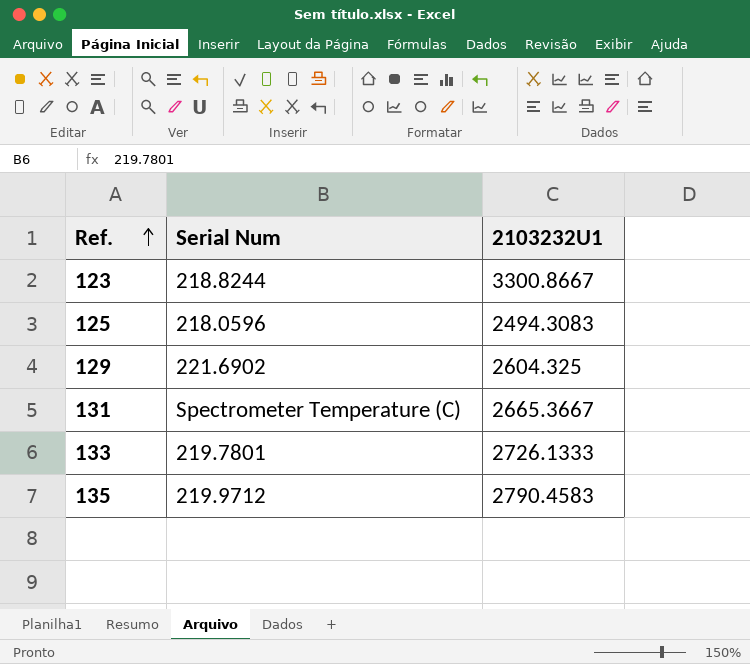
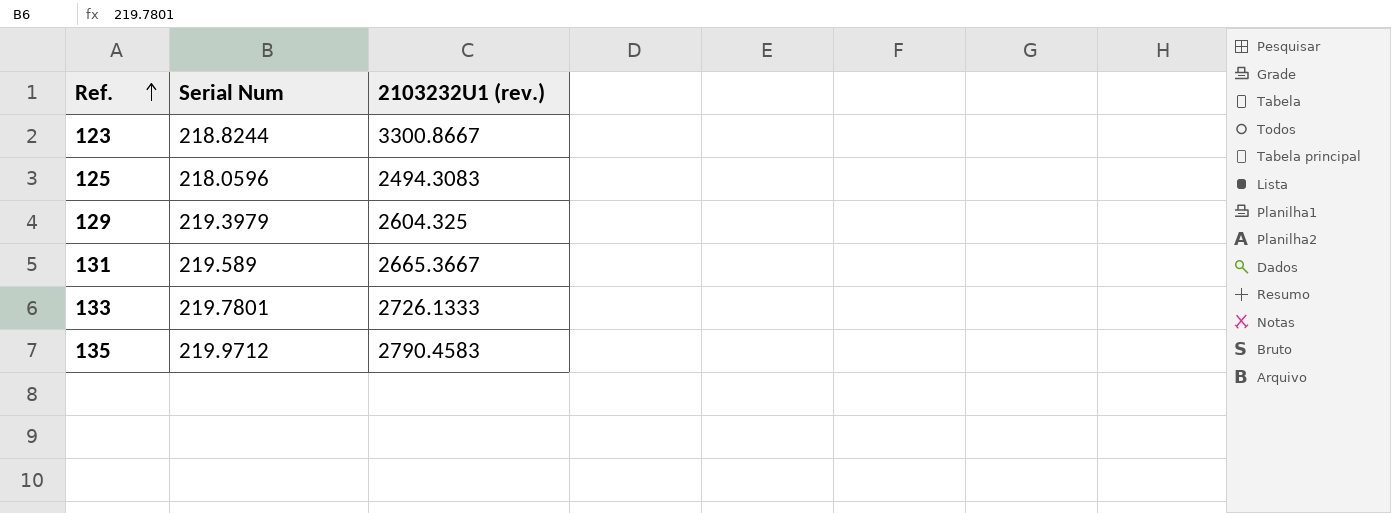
column name: 2103232U1 -> 2103232U1 (rev.)
129 | Serial Num: 221.6902 -> 219.3979
131 | Serial Num: Spectrometer Temperature (C) -> 219.589

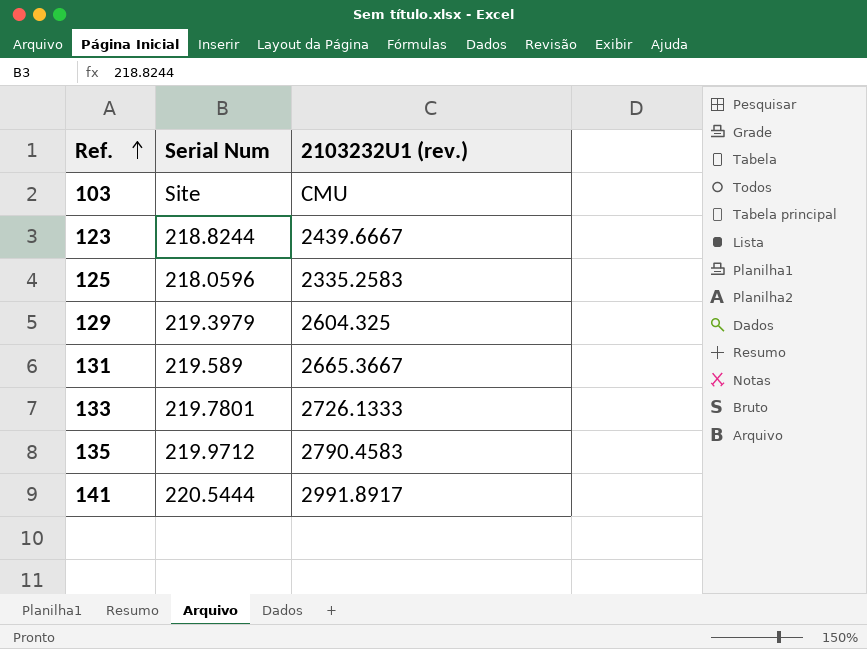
row 103: none -> Site | CMU
123 | 2103232U1 (rev.): 3300.8667 -> 2439.6667
125 | 2103232U1 (rev.): 2494.3083 -> 2335.2583
row 141: none -> 220.5444 | 2991.8917

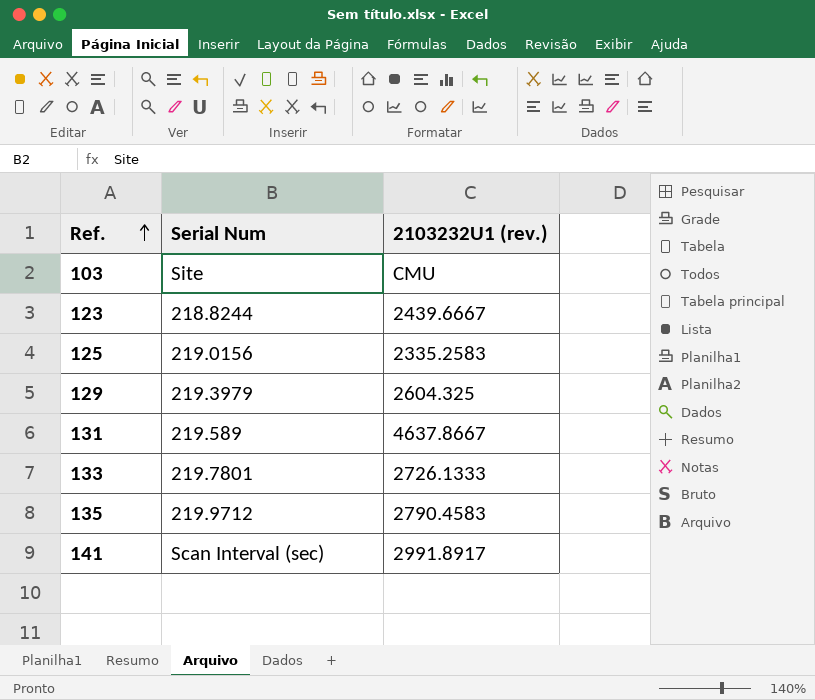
125 | Serial Num: 218.0596 -> 219.0156
131 | 2103232U1 (rev.): 2665.3667 -> 4637.8667
141 | Serial Num: 220.5444 -> Scan Interval (sec)

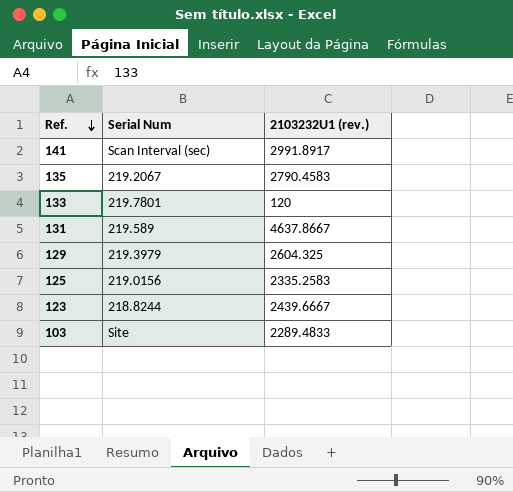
row order: Ref. ascending -> Ref. descending
135 | Serial Num: 219.9712 -> 219.2067
133 | 2103232U1 (rev.): 2726.1333 -> 120
103 | 2103232U1 (rev.): CMU -> 2289.4833

